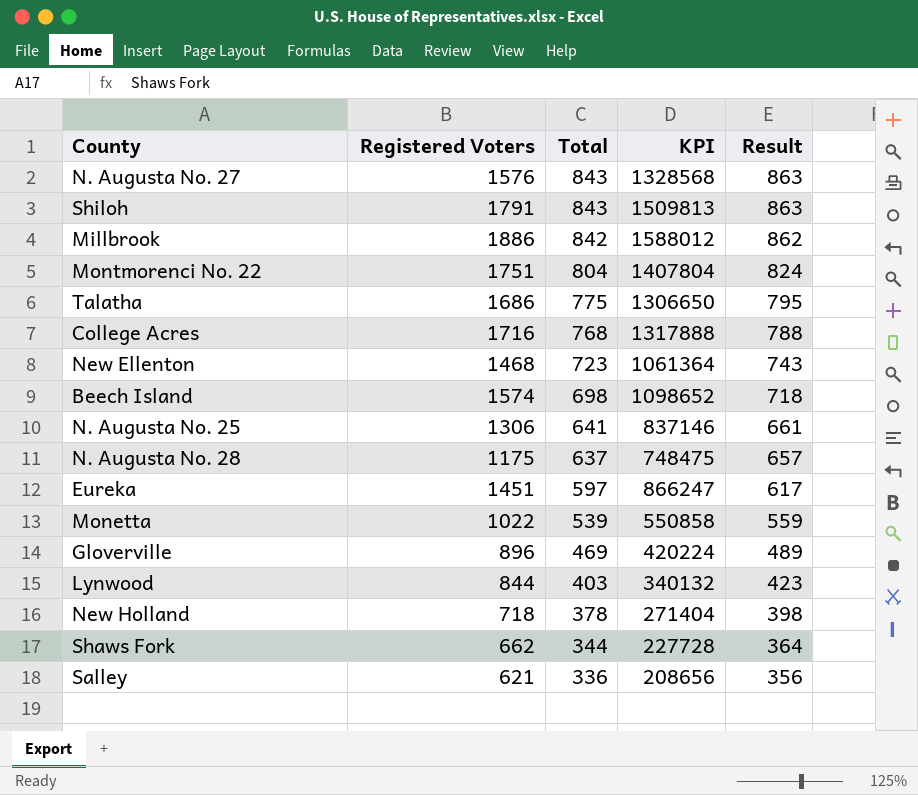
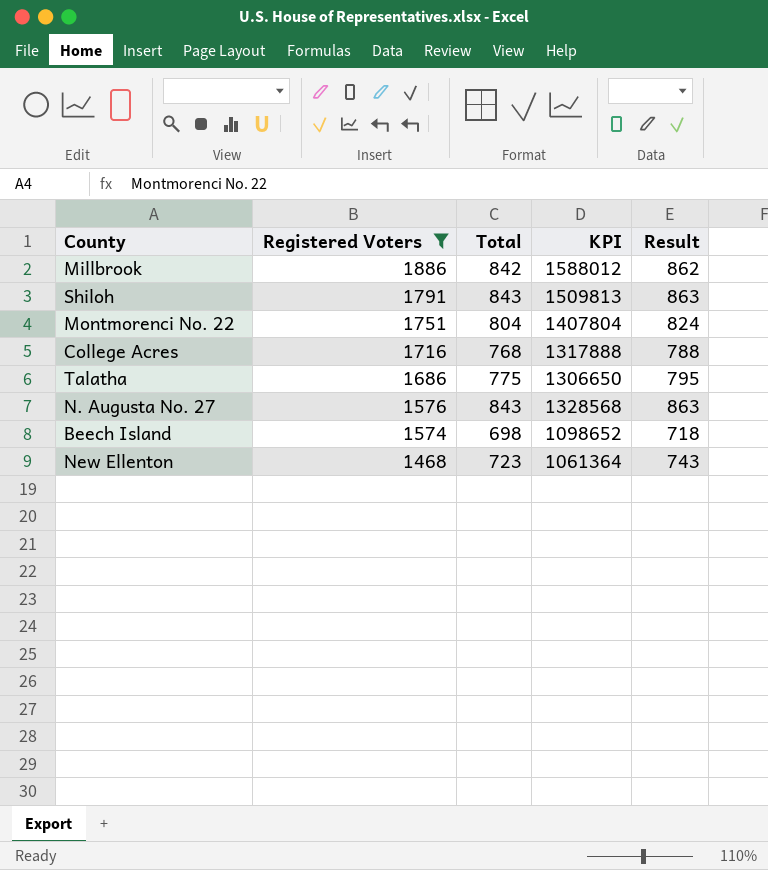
filter: none -> Registered Voters >= 1468
row order: Total descending -> Registered Voters descending

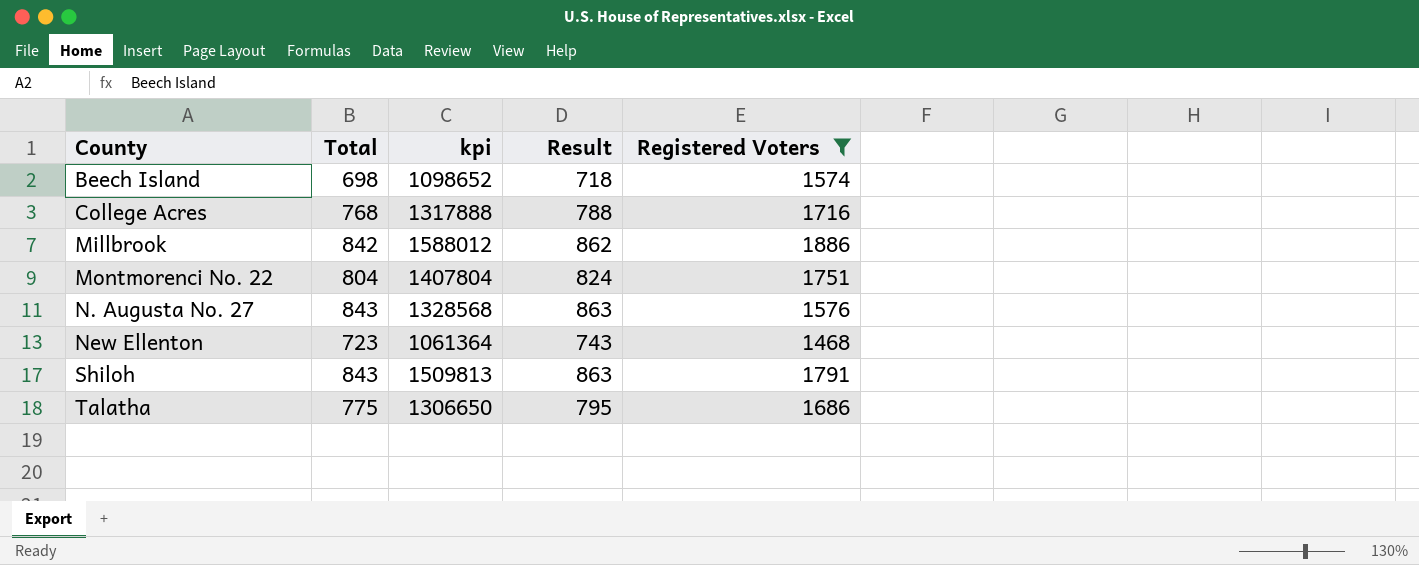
row order: Registered Voters descending -> County ascending
column name: KPI -> kpi
column Registered Voters | position: 2 -> 5

